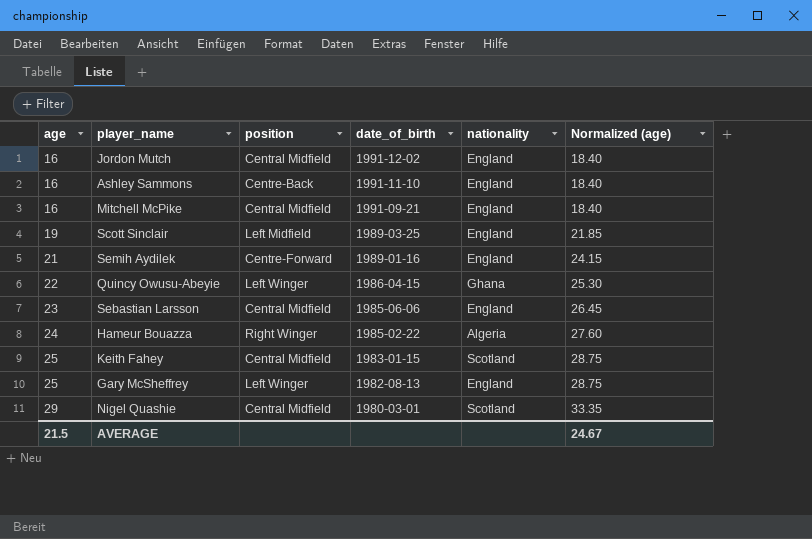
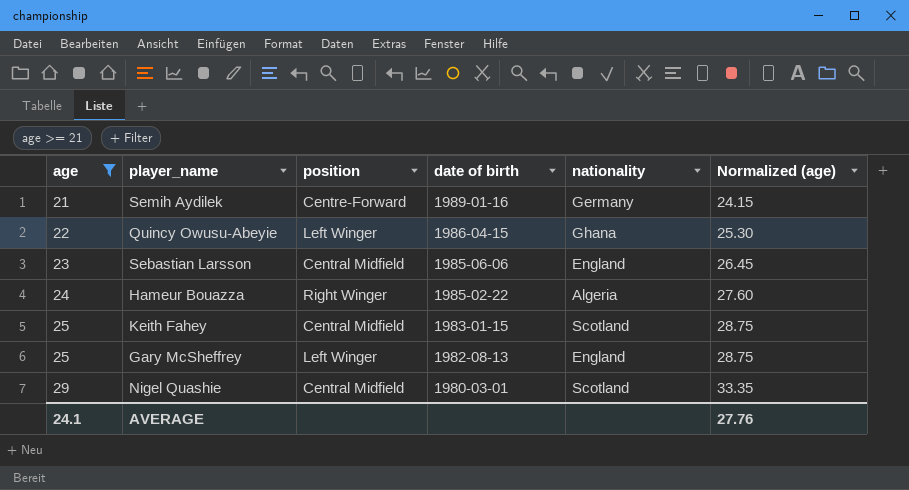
filter: none -> age >= 21
column name: date_of_birth -> date of birth
Semih Aydilek | nationality: England -> Germany
AVERAGE | age: 21.5 -> 24.1
AVERAGE | Normalized (age): 24.67 -> 27.76

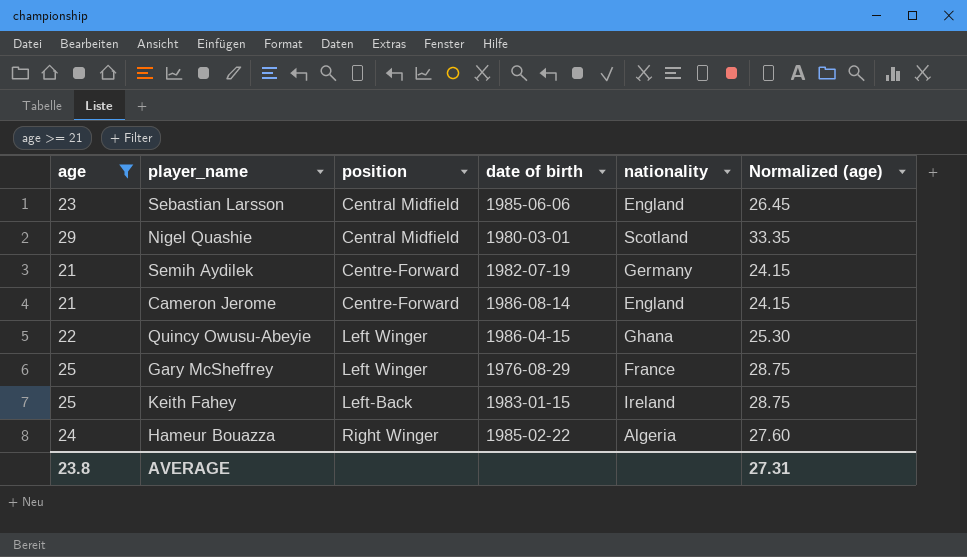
row order: age ascending -> position ascending
Semih Aydilek | date of birth: 1989-01-16 -> 1982-07-19
row Cameron Jerome: none -> 21 | Centre-Forward | 1986-08-14 | England | 24.15
Gary McSheffrey | date of birth: 1982-08-13 -> 1976-08-29
Gary McSheffrey | nationality: England -> France
Keith Fahey | position: Central Midfield -> Left-Back
Keith Fahey | nationality: Scotland -> Ireland
AVERAGE | age: 24.1 -> 23.8
AVERAGE | Normalized (age): 27.76 -> 27.31

